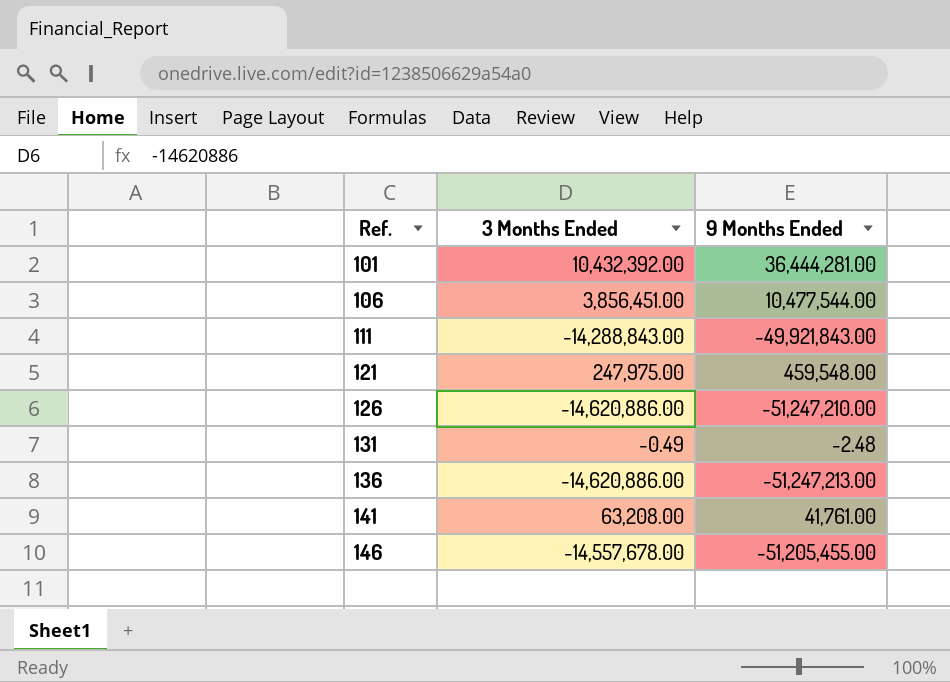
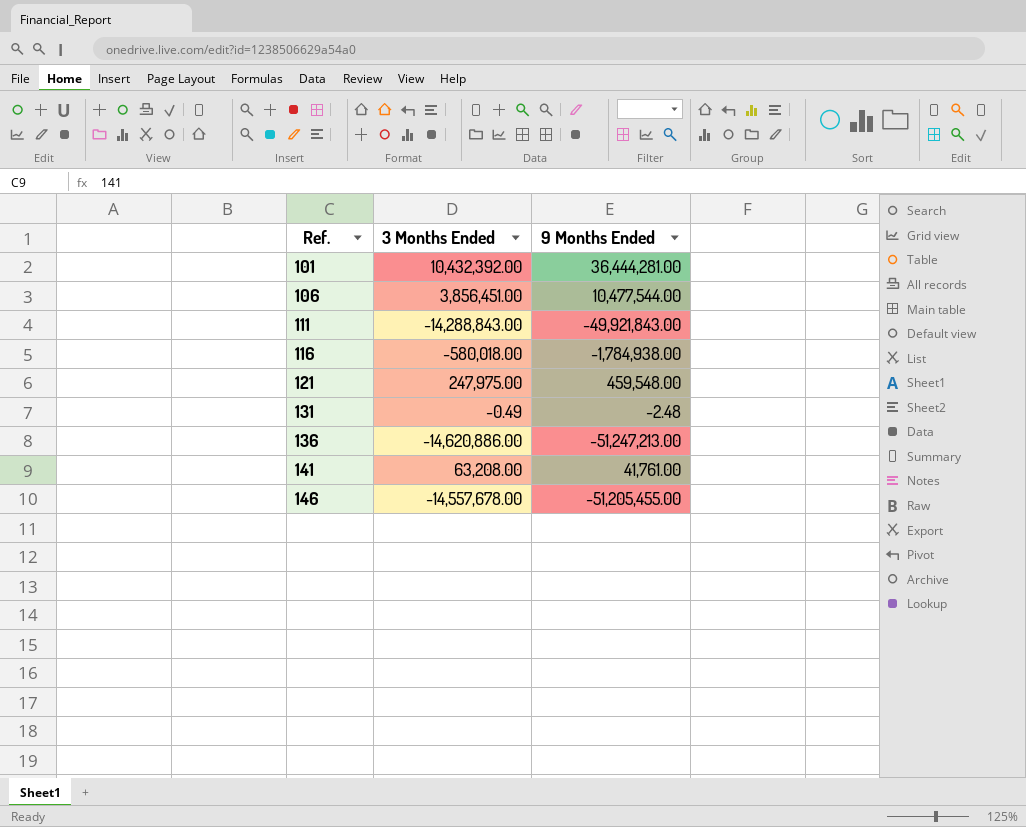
row 126: -14,620,886.00 | -51,247,210.00 -> none
row 116: none -> -580,018.00 | -1,784,938.00

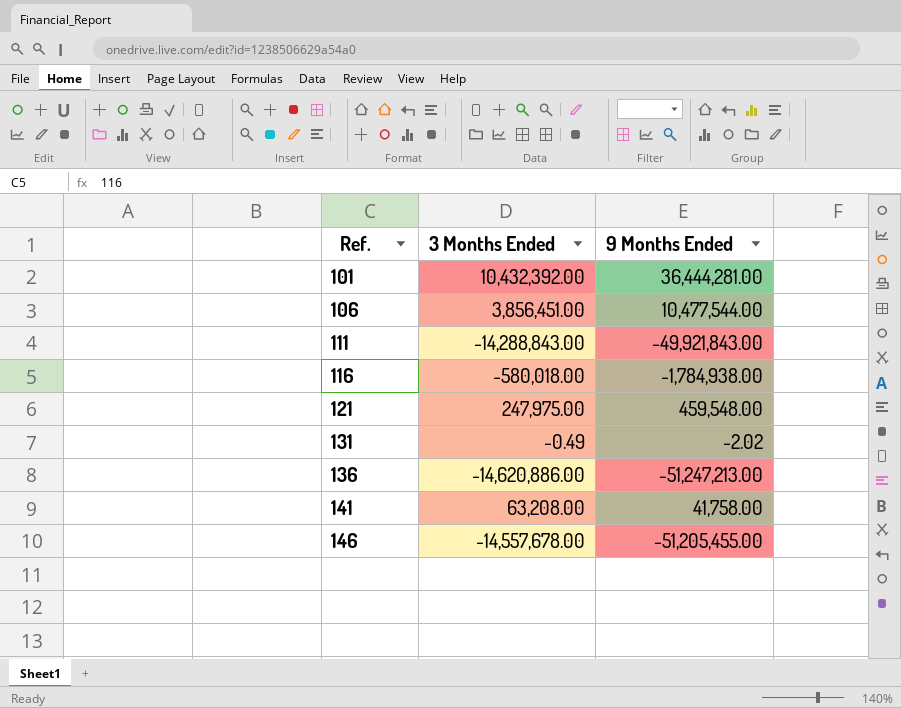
131 | 9 Months Ended: -2.48 -> -2.02
141 | 9 Months Ended: 41,761.00 -> 41,758.00

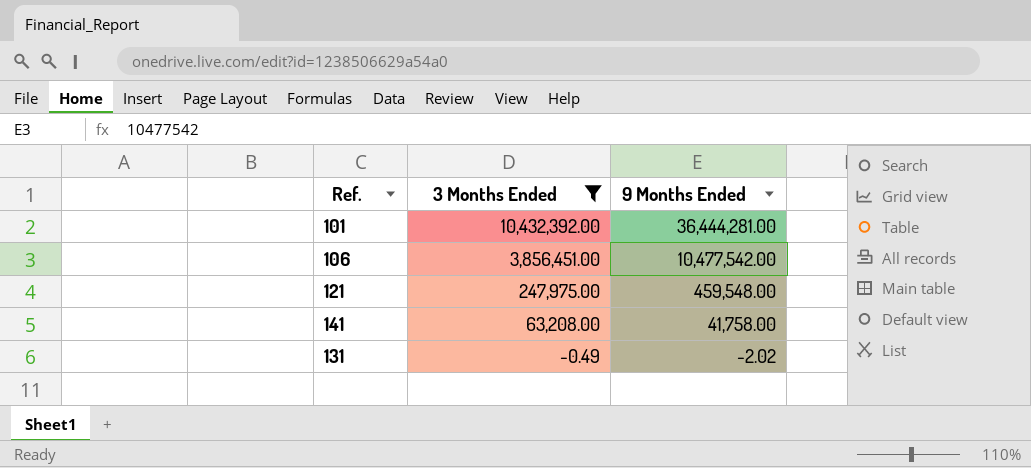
filter: none -> 3 Months Ended >= -0.49
row order: Ref. ascending -> 3 Months Ended descending
106 | 9 Months Ended: 10,477,544.00 -> 10,477,542.00

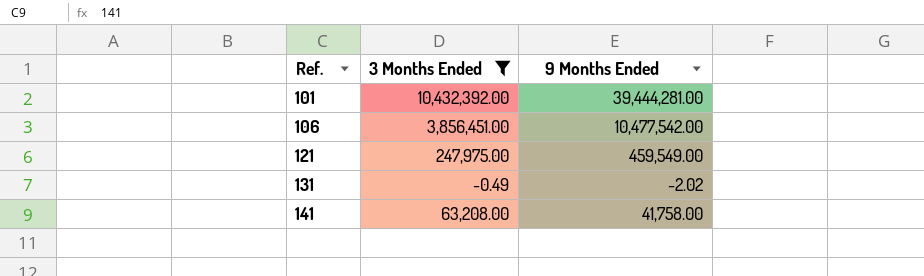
row order: 3 Months Ended descending -> Ref. ascending
101 | 9 Months Ended: 36,444,281.00 -> 39,444,281.00
121 | 9 Months Ended: 459,548.00 -> 459,549.00

